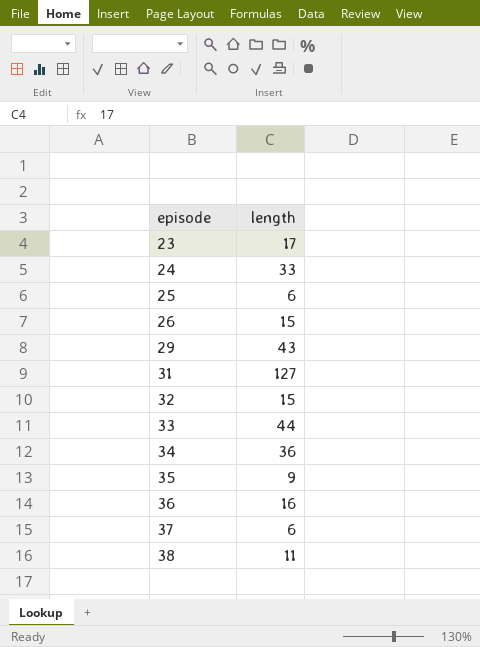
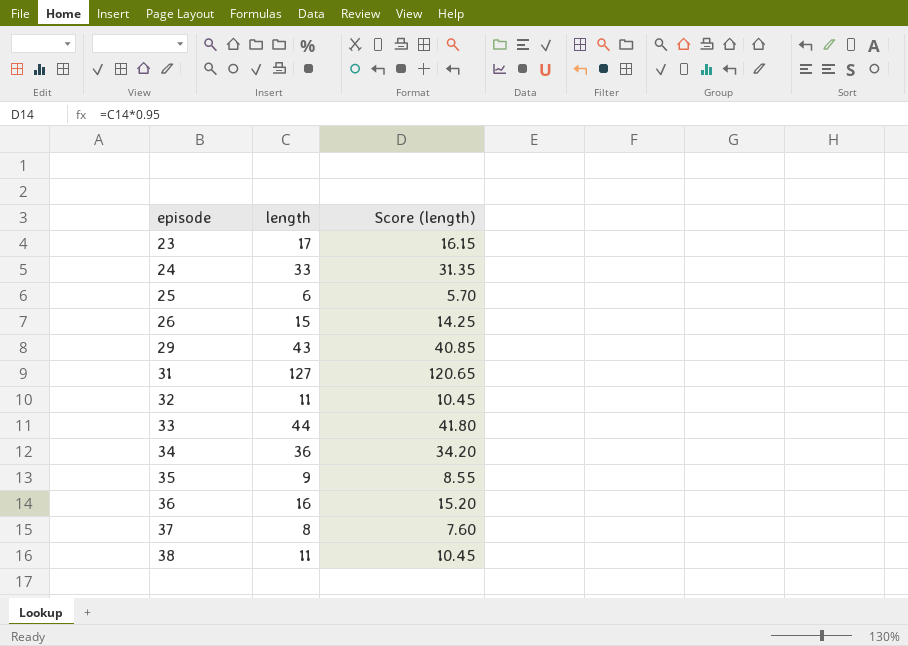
column Score (length) | formula: none -> [length] * 0.95
32 | length: 15 -> 11
37 | length: 6 -> 8

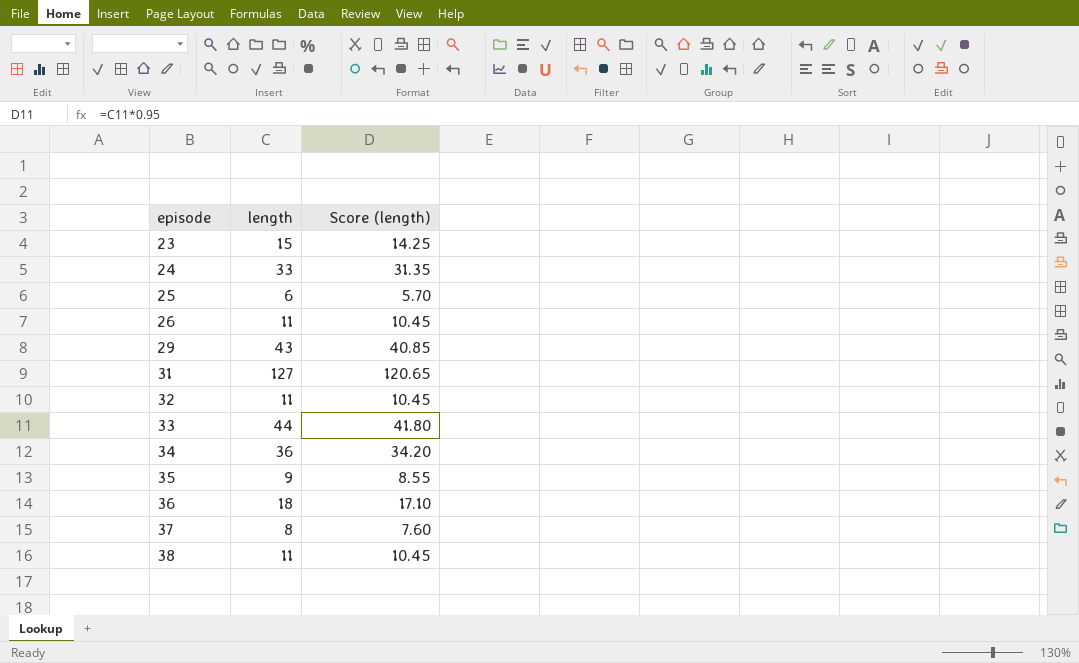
23 | length: 17 -> 15
23 | Score (length): 16.15 -> 14.25
26 | length: 15 -> 11
26 | Score (length): 14.25 -> 10.45
36 | length: 16 -> 18
36 | Score (length): 15.20 -> 17.10

